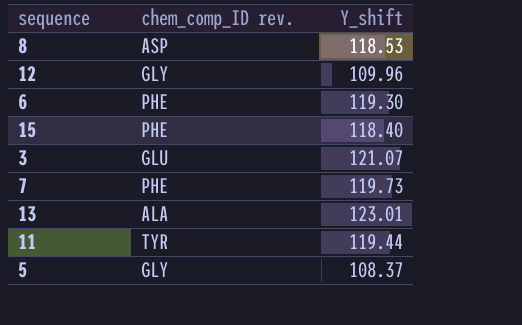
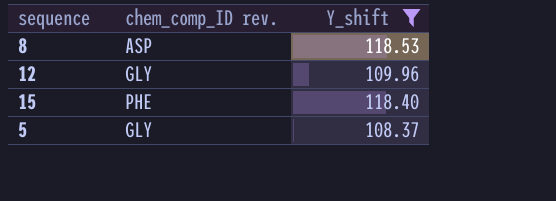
filter: none -> Y_shift <= 118.53

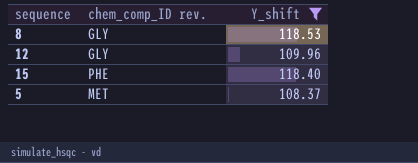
8 | chem_comp_ID rev.: ASP -> GLY
5 | chem_comp_ID rev.: GLY -> MET

